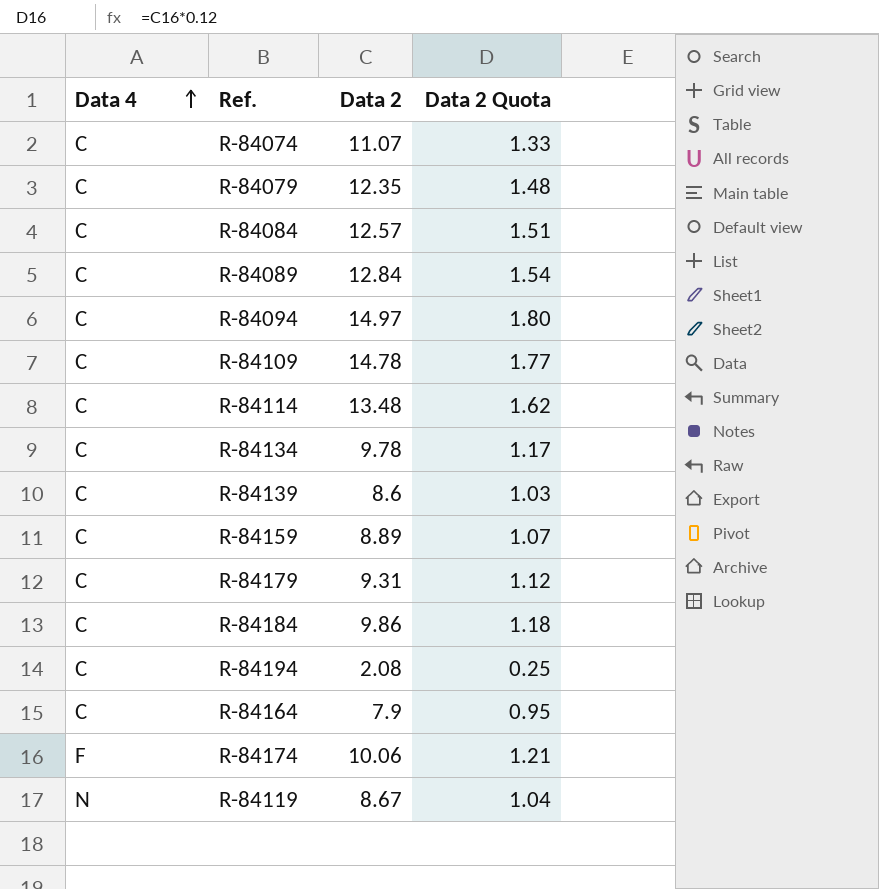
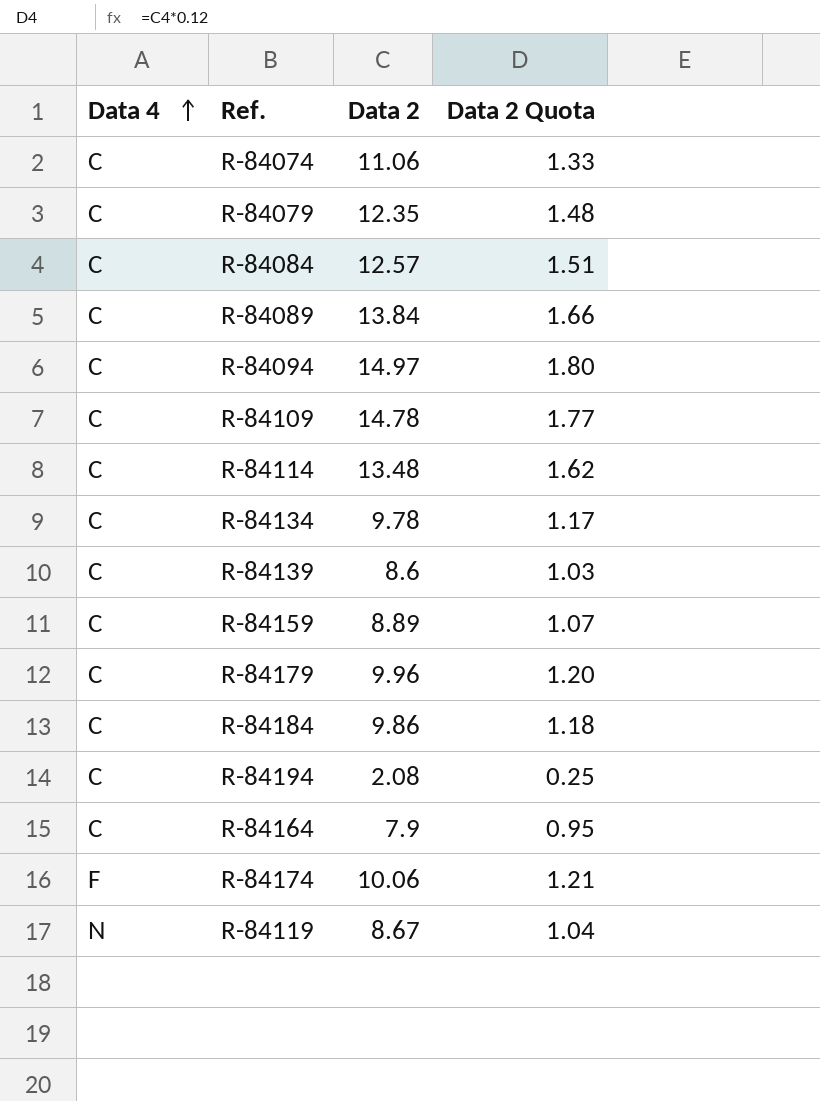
R-84074 | Data 2: 11.07 -> 11.06
R-84089 | Data 2: 12.84 -> 13.84
R-84089 | Data 2 Quota: 1.54 -> 1.66
R-84179 | Data 2: 9.31 -> 9.96
R-84179 | Data 2 Quota: 1.12 -> 1.20

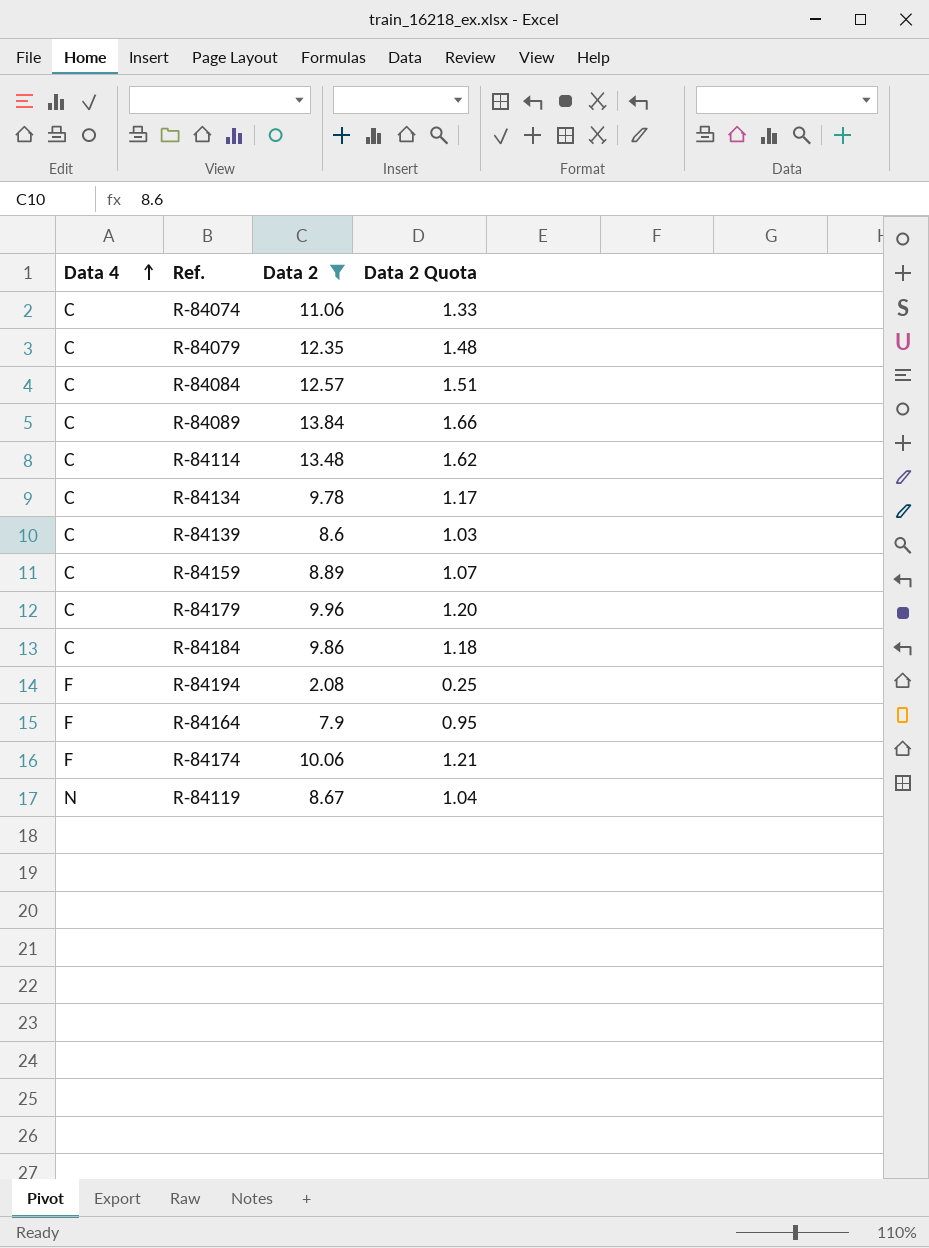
filter: none -> Data 2 <= 13.84
R-84194 | Data 4: C -> F
R-84164 | Data 4: C -> F

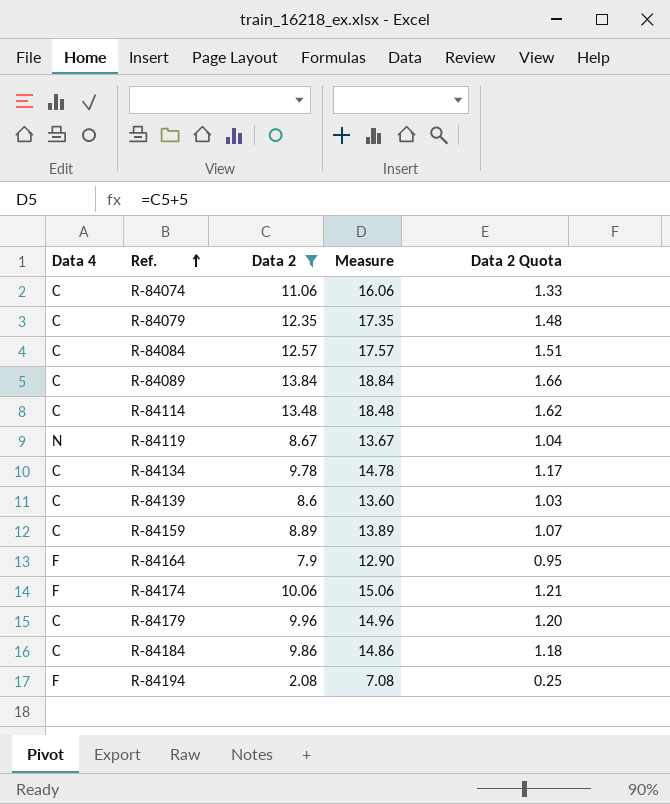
row order: Data 4 ascending -> Ref. ascending
column Measure | formula: none -> [Data 2] + 5

